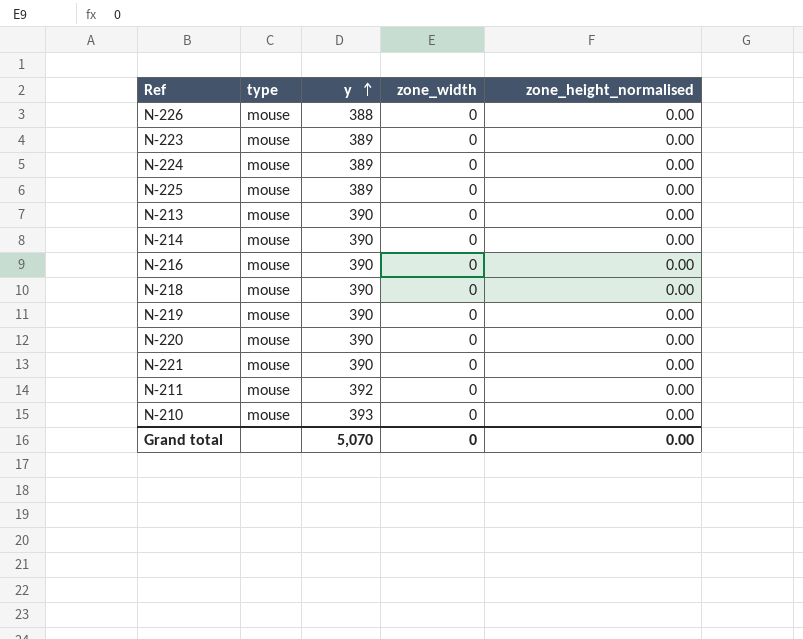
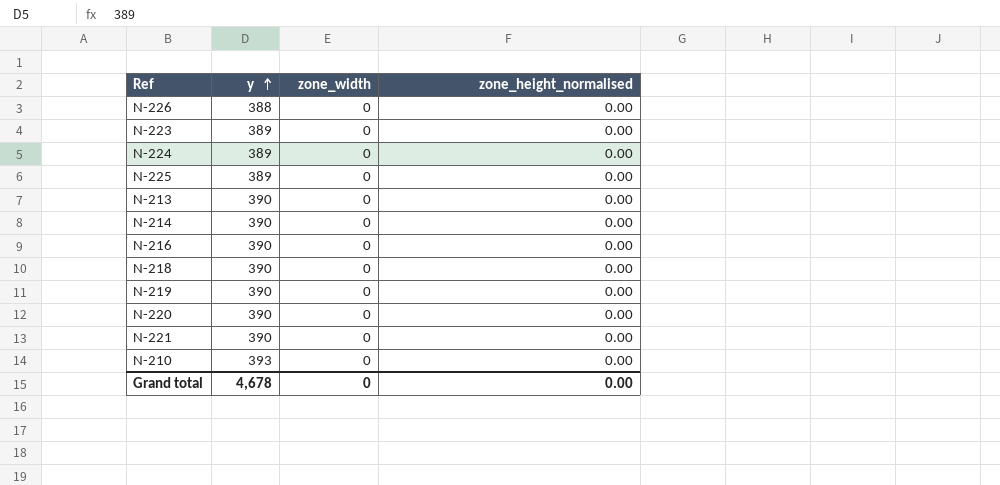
column type | position: 2 -> none
row N-211: mouse | 392 | 0 | 0.00 -> none
Grand total | y: 5,070 -> 4,678

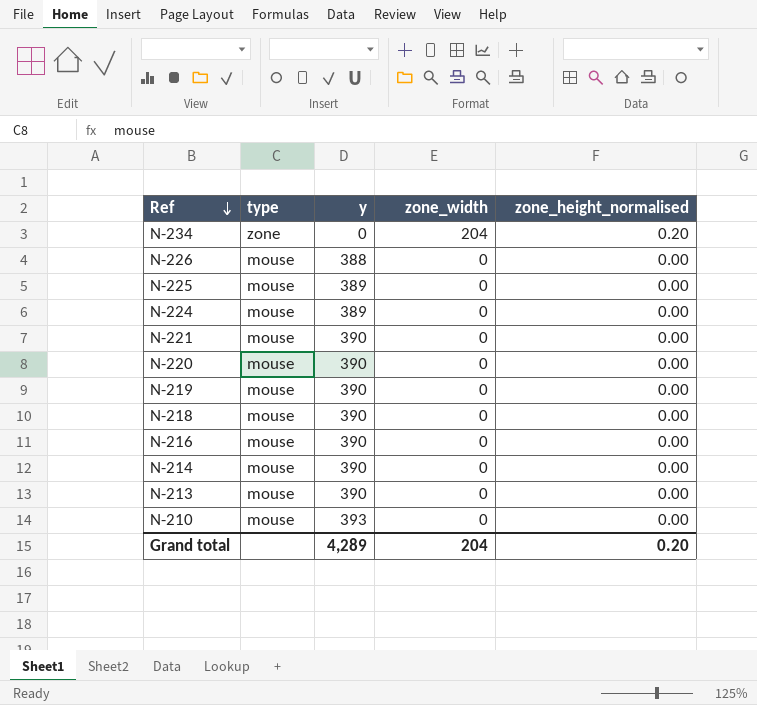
row order: y ascending -> Ref descending
column type | position: none -> 2
row N-223: 389 | 0 | 0.00 -> none
row N-234: none -> zone | 0 | 204 | 0.20
Grand total | y: 4,678 -> 4,289
Grand total | zone_width: 0 -> 204
Grand total | zone_height_normalised: 0.00 -> 0.20

